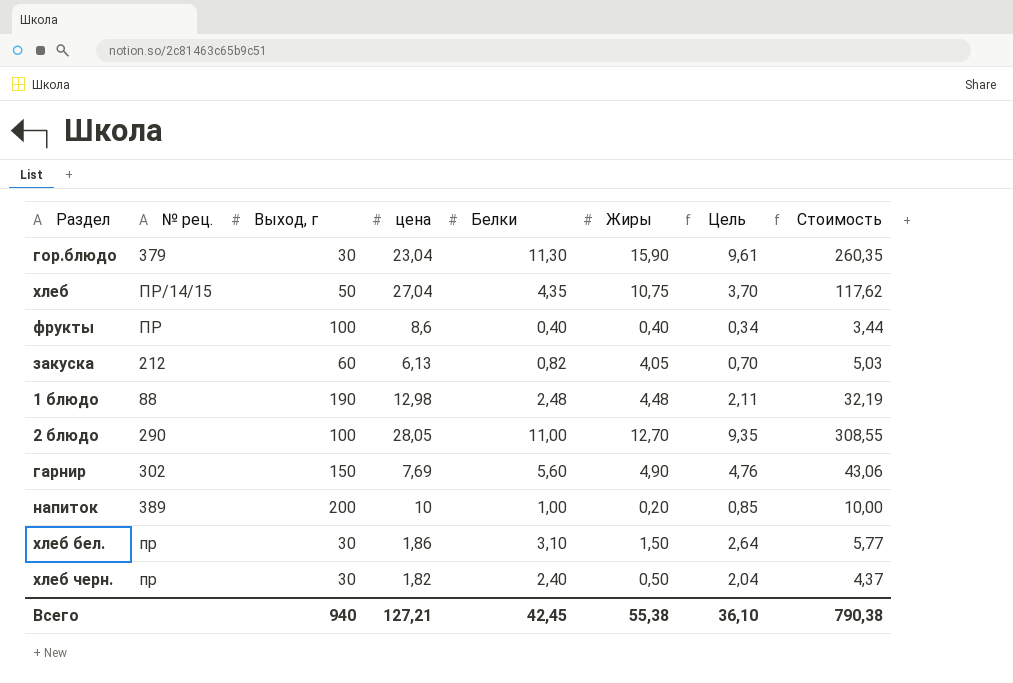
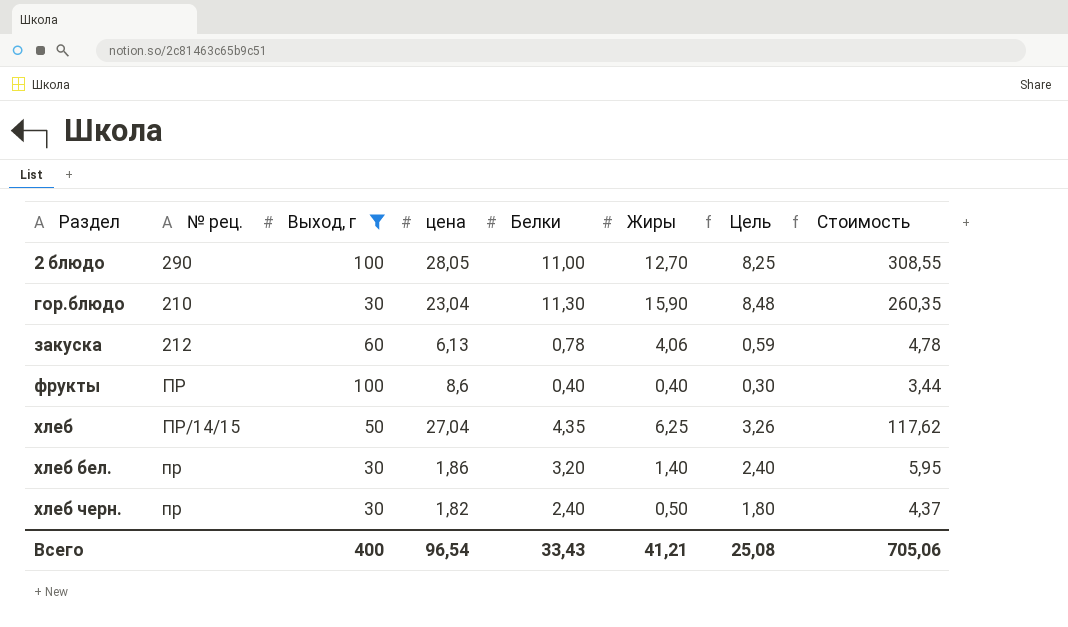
filter: none -> Выход, г <= 100
row order: none -> Раздел ascending
column Цель | formula: [Белки] * 0,85 -> [Белки] * 0,75
гор.блюдо | № рец.: 379 -> 210
закуска | Белки: 0,82 -> 0,78
закуска | Жиры: 4,05 -> 4,06
закуска | Стоимость: 5,03 -> 4,78
хлеб | Жиры: 10,75 -> 6,25
хлеб бел. | Белки: 3,10 -> 3,20
хлеб бел. | Жиры: 1,50 -> 1,40
хлеб бел. | Стоимость: 5,77 -> 5,95
Всего | Выход, г: 940 -> 400
Всего | цена: 127,21 -> 96,54
Всего | Белки: 42,45 -> 33,43
Всего | Жиры: 55,38 -> 41,21
Всего | Цель: 36,10 -> 25,08
Всего | Стоимость: 790,38 -> 705,06

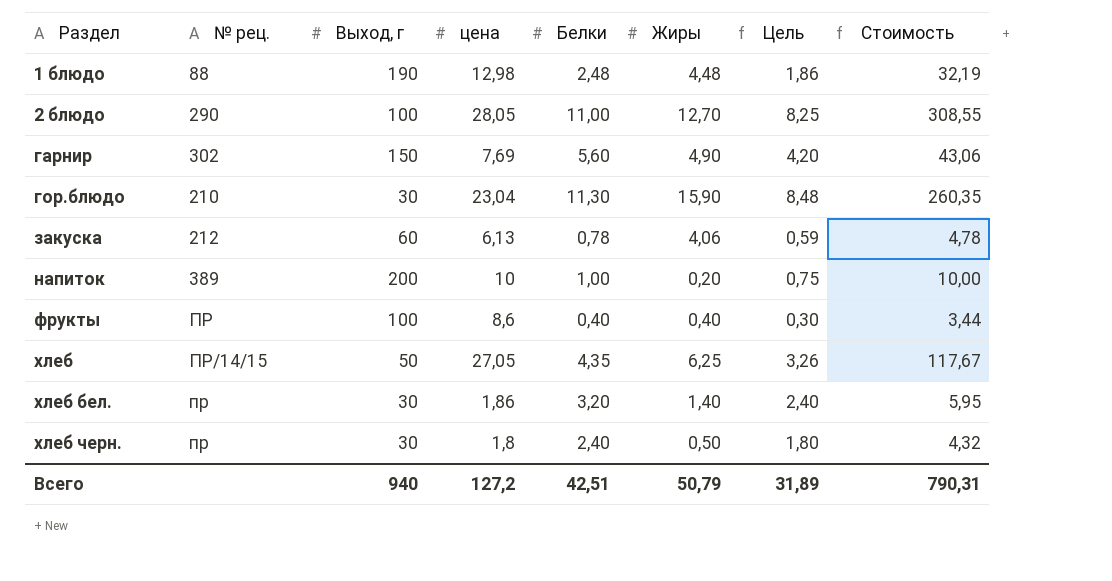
filter: Выход, г <= 100 -> none
хлеб | цена: 27,04 -> 27,05
хлеб | Стоимость: 117,62 -> 117,67
хлеб черн. | цена: 1,82 -> 1,8
хлеб черн. | Стоимость: 4,37 -> 4,32
Всего | Выход, г: 400 -> 940
Всего | цена: 96,54 -> 127,2
Всего | Белки: 33,43 -> 42,51
Всего | Жиры: 41,21 -> 50,79
Всего | Цель: 25,08 -> 31,89
Всего | Стоимость: 705,06 -> 790,31

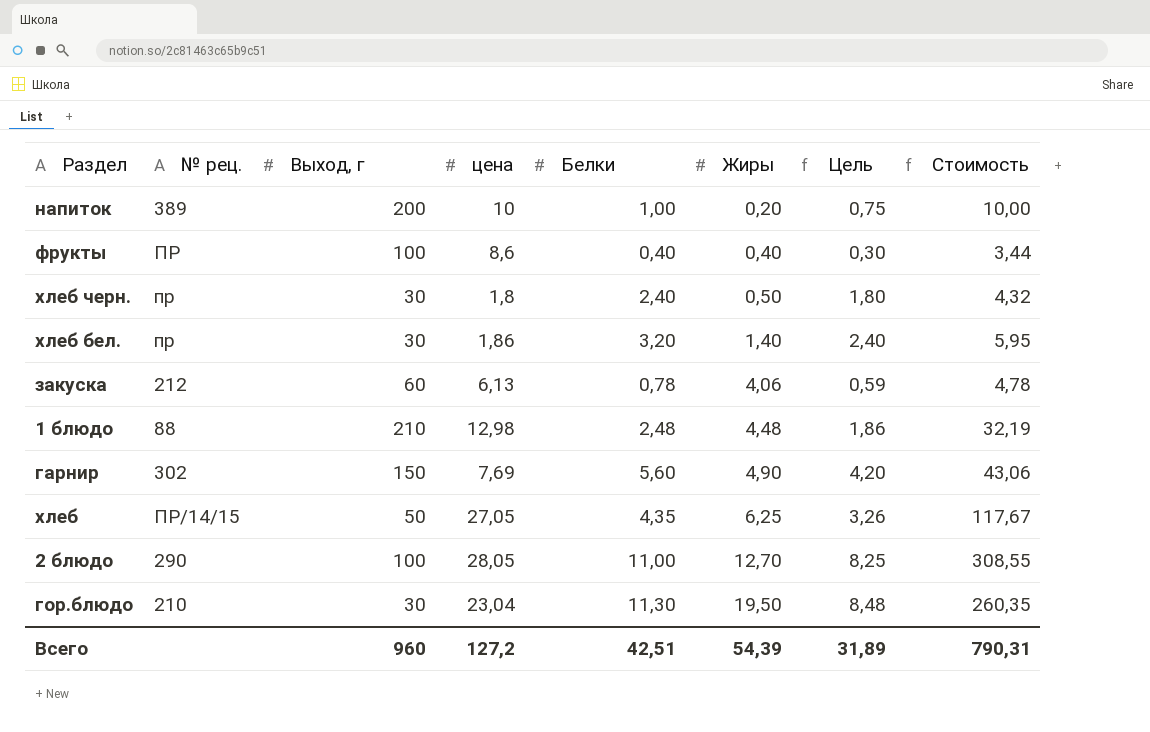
row order: Раздел ascending -> Жиры ascending
1 блюдо | Выход, г: 190 -> 210
гор.блюдо | Жиры: 15,90 -> 19,50
Всего | Выход, г: 940 -> 960
Всего | Жиры: 50,79 -> 54,39

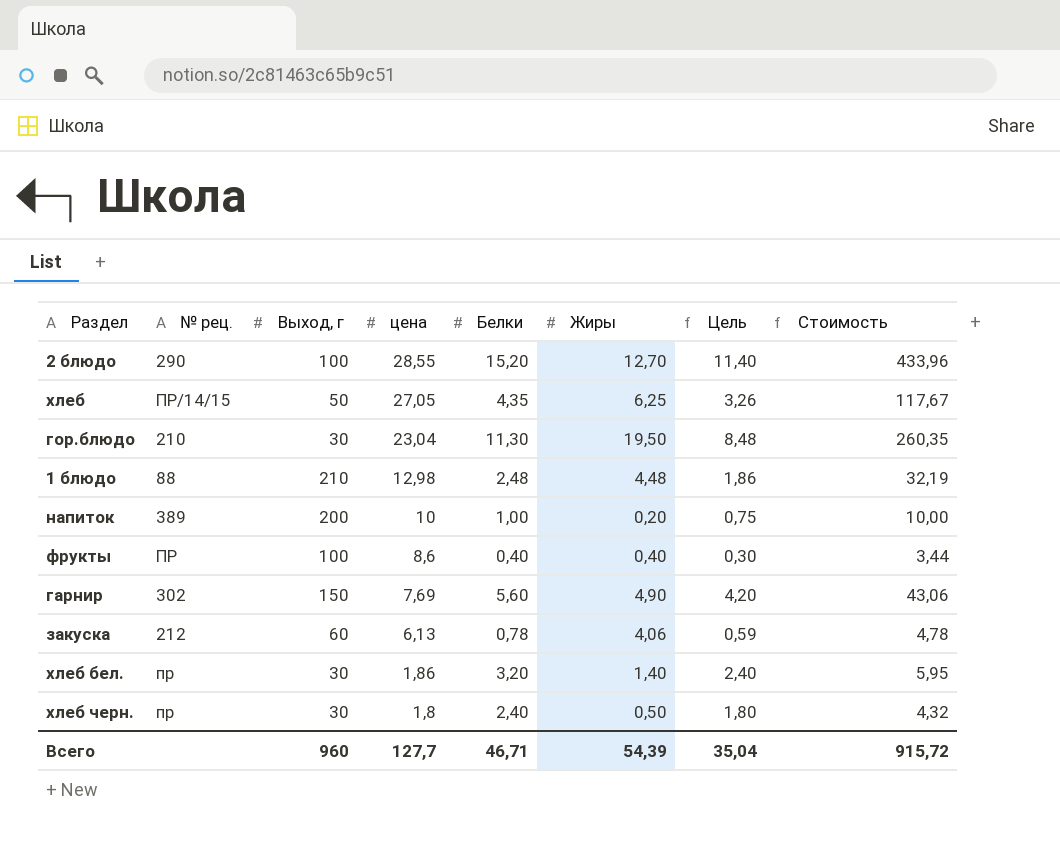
row order: Жиры ascending -> цена descending
2 блюдо | цена: 28,05 -> 28,55
2 блюдо | Белки: 11,00 -> 15,20
2 блюдо | Цель: 8,25 -> 11,40
2 блюдо | Стоимость: 308,55 -> 433,96
Всего | цена: 127,2 -> 127,7
Всего | Белки: 42,51 -> 46,71
Всего | Цель: 31,89 -> 35,04
Всего | Стоимость: 790,31 -> 915,72

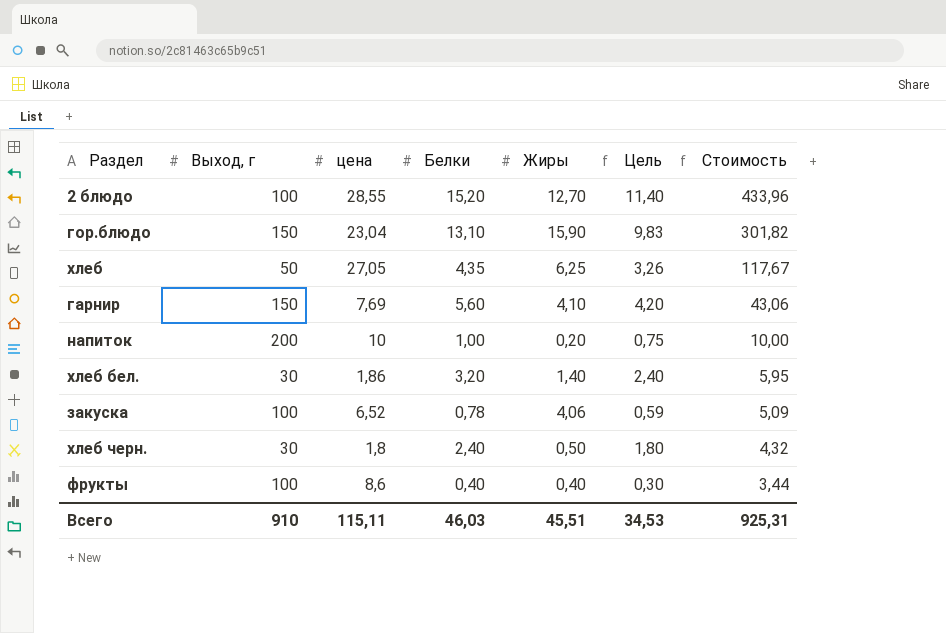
row order: цена descending -> Стоимость descending
column № рец. | position: 2 -> none
row 1 блюдо: 88 | 210 | 12,98 | 2,48 | 4,48 | 1,86 | 32,19 -> none
гор.блюдо | Выход, г: 30 -> 150
гор.блюдо | Белки: 11,30 -> 13,10
гор.блюдо | Жиры: 19,50 -> 15,90
гор.блюдо | Цель: 8,48 -> 9,83
гор.блюдо | Стоимость: 260,35 -> 301,82
гарнир | Жиры: 4,90 -> 4,10
закуска | Выход, г: 60 -> 100
закуска | цена: 6,13 -> 6,52
закуска | Стоимость: 4,78 -> 5,09
Всего | Выход, г: 960 -> 910
Всего | цена: 127,7 -> 115,11
Всего | Белки: 46,71 -> 46,03
Всего | Жиры: 54,39 -> 45,51
Всего | Цель: 35,04 -> 34,53
Всего | Стоимость: 915,72 -> 925,31

